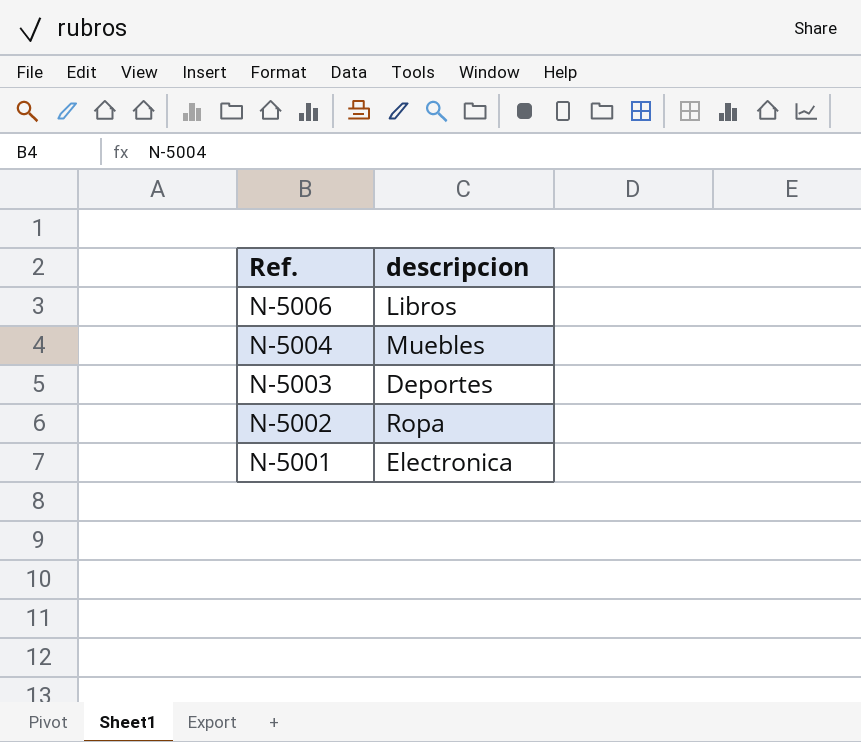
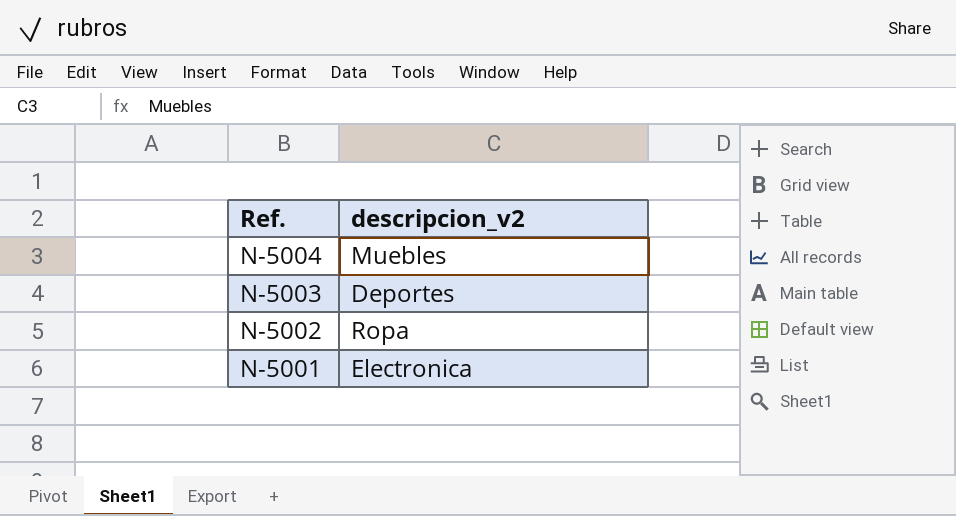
column name: descripcion -> descripcion_v2
row N-5006: Libros -> none

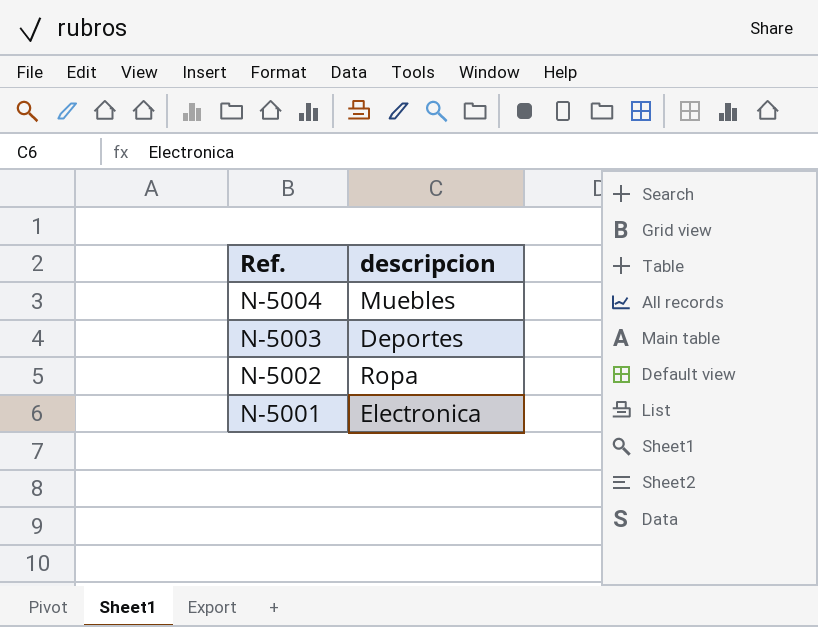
column name: descripcion_v2 -> descripcion

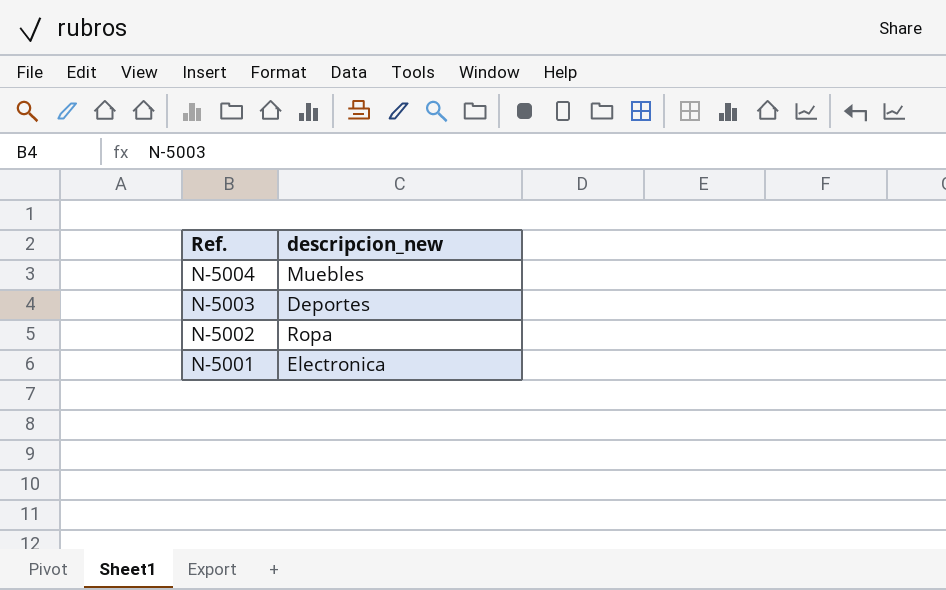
column name: descripcion -> descripcion_new

